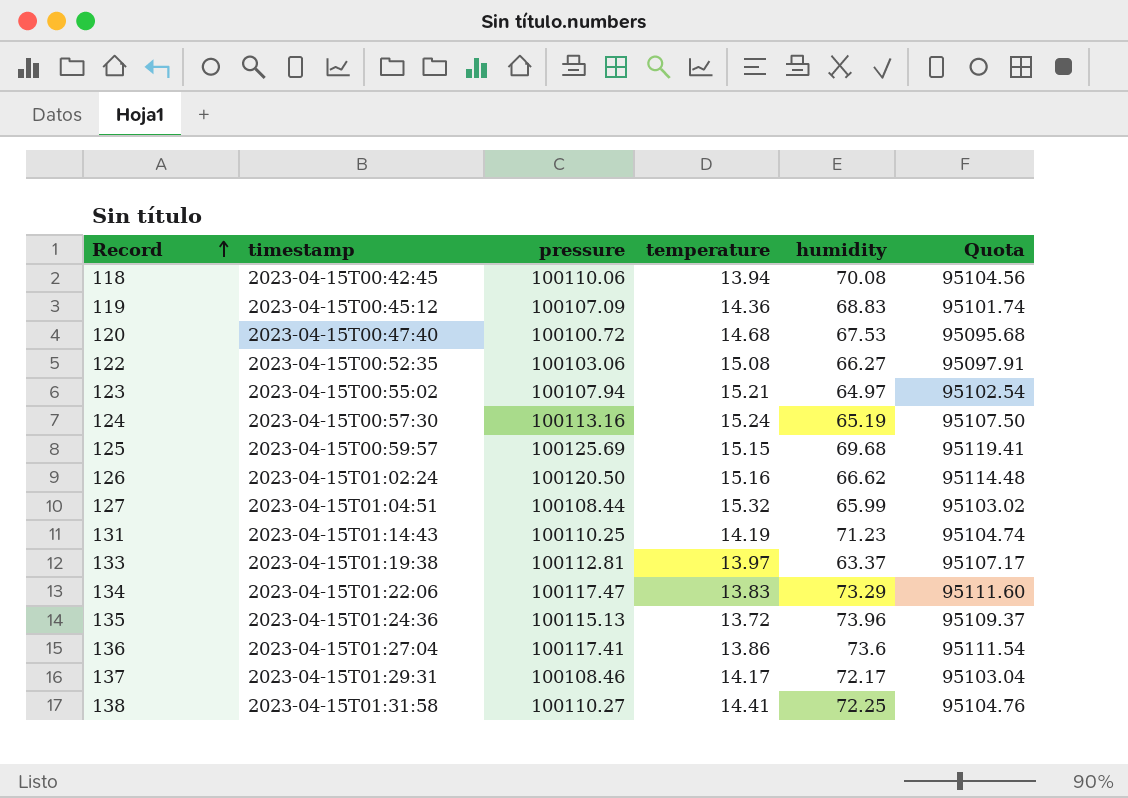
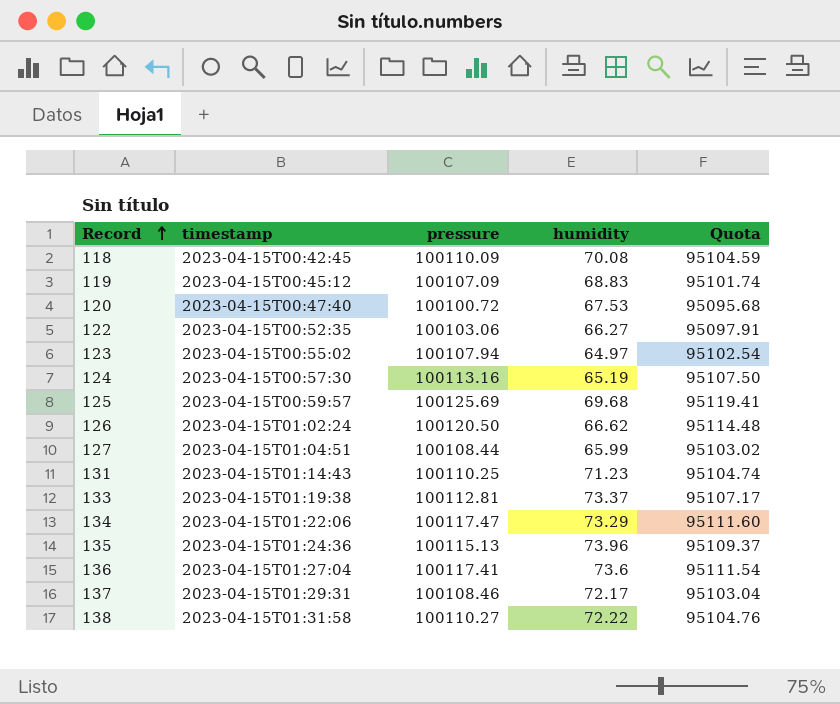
column temperature | position: 4 -> none
118 | pressure: 100110.06 -> 100110.09
118 | Quota: 95104.56 -> 95104.59
133 | humidity: 63.37 -> 73.37
138 | humidity: 72.25 -> 72.22

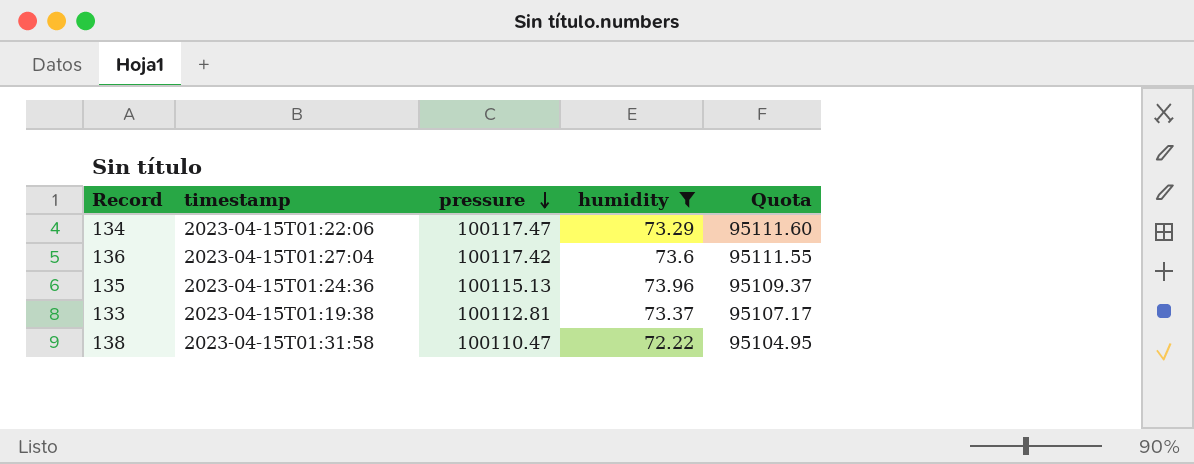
filter: none -> humidity >= 72.22
row order: Record ascending -> pressure descending
136 | pressure: 100117.41 -> 100117.42
136 | Quota: 95111.54 -> 95111.55
138 | pressure: 100110.27 -> 100110.47
138 | Quota: 95104.76 -> 95104.95

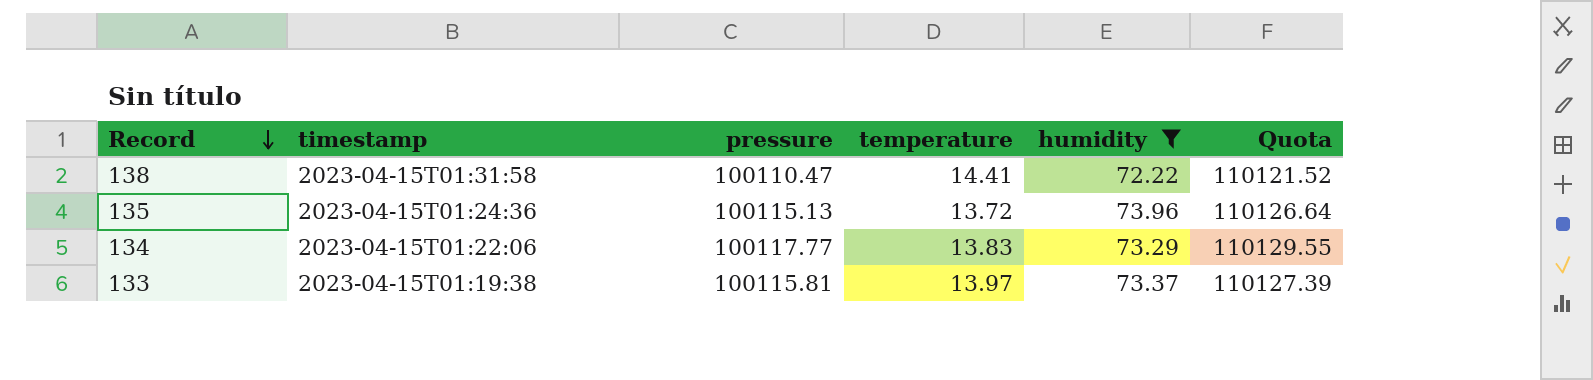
row order: pressure descending -> Record descending
column temperature | position: none -> 4
column Quota | formula: [pressure] * 0.95 -> [pressure] * 1.1
row 136: 2023-04-15T01:27:04 | 100117.42 | 73.6 | 95111.55 -> none
134 | pressure: 100117.47 -> 100117.77
133 | pressure: 100112.81 -> 100115.81

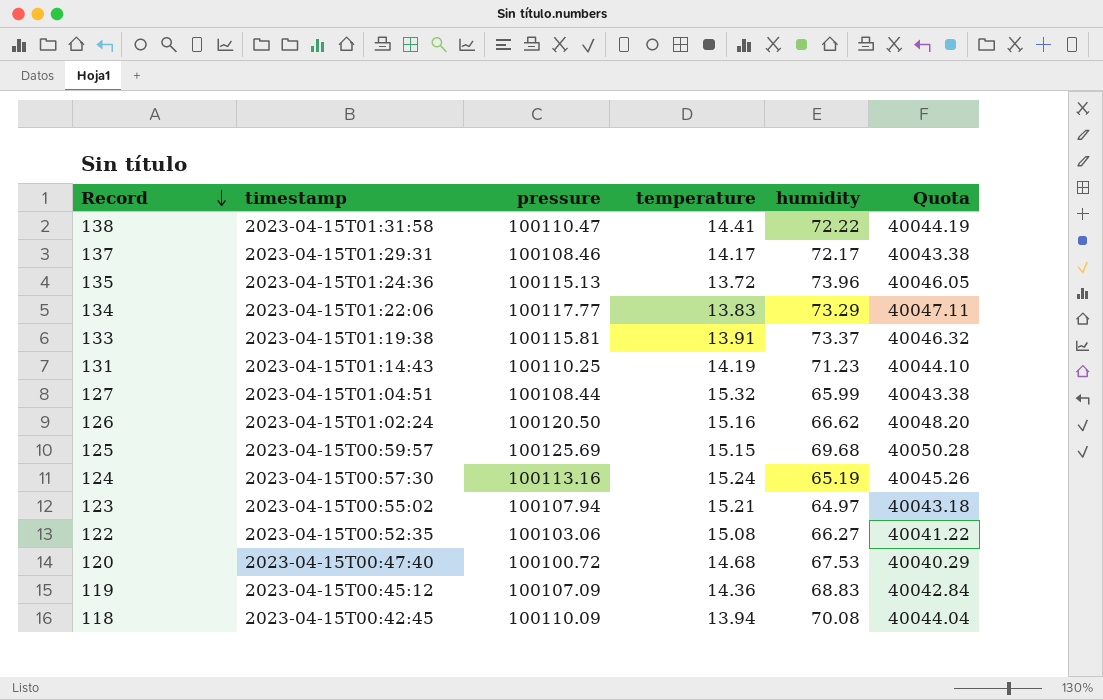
filter: humidity >= 72.22 -> none
column Quota | formula: [pressure] * 1.1 -> [pressure] * 0.4
133 | temperature: 13.97 -> 13.91

